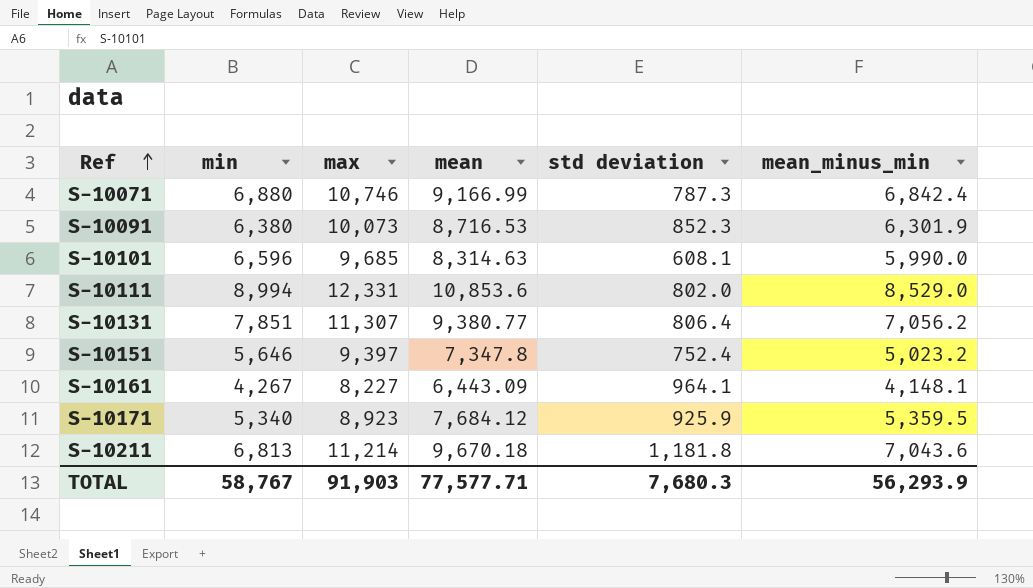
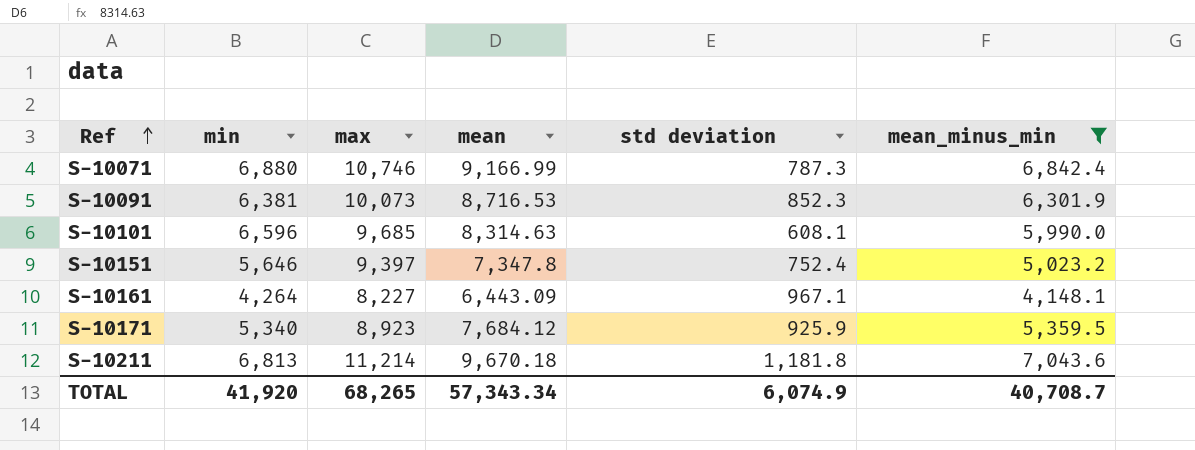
filter: none -> mean_minus_min <= 7,043.6
S-10091 | min: 6,380 -> 6,381
S-10161 | min: 4,267 -> 4,264
S-10161 | std deviation: 964.1 -> 967.1
TOTAL | min: 58,767 -> 41,920
TOTAL | max: 91,903 -> 68,265
TOTAL | mean: 77,577.71 -> 57,343.34
TOTAL | std deviation: 7,680.3 -> 6,074.9
TOTAL | mean_minus_min: 56,293.9 -> 40,708.7

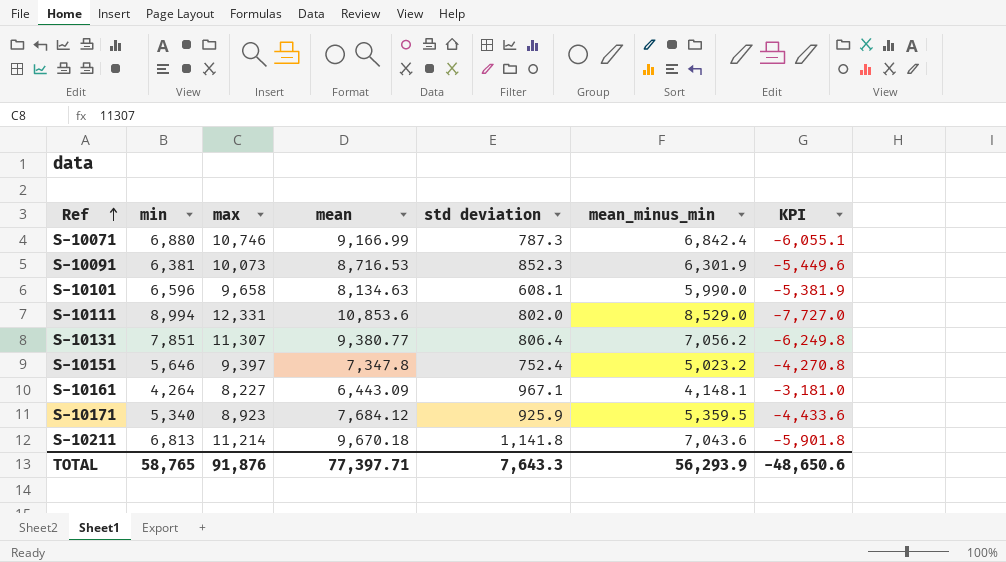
filter: mean_minus_min <= 7,043.6 -> none
column KPI | formula: none -> [std deviation] - [mean_minus_min]
S-10101 | max: 9,685 -> 9,658
S-10101 | mean: 8,314.63 -> 8,134.63
S-10211 | std deviation: 1,181.8 -> 1,141.8
TOTAL | min: 41,920 -> 58,765
TOTAL | max: 68,265 -> 91,876
TOTAL | mean: 57,343.34 -> 77,397.71
TOTAL | std deviation: 6,074.9 -> 7,643.3
TOTAL | mean_minus_min: 40,708.7 -> 56,293.9

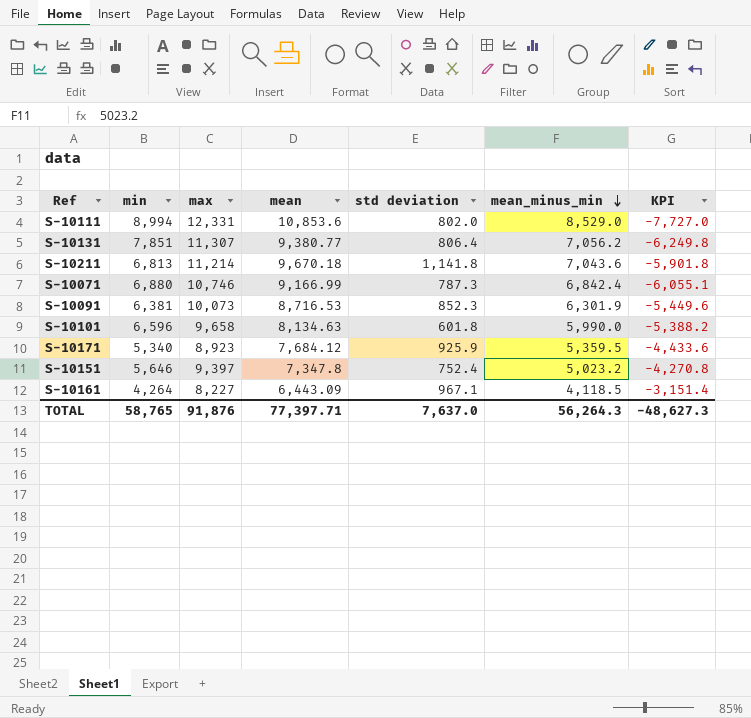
row order: Ref ascending -> mean_minus_min descending
S-10101 | std deviation: 608.1 -> 601.8
S-10101 | KPI: -5,381.9 -> -5,388.2
S-10161 | mean_minus_min: 4,148.1 -> 4,118.5
S-10161 | KPI: -3,181.0 -> -3,151.4
TOTAL | std deviation: 7,643.3 -> 7,637.0
TOTAL | mean_minus_min: 56,293.9 -> 56,264.3
TOTAL | KPI: -48,650.6 -> -48,627.3

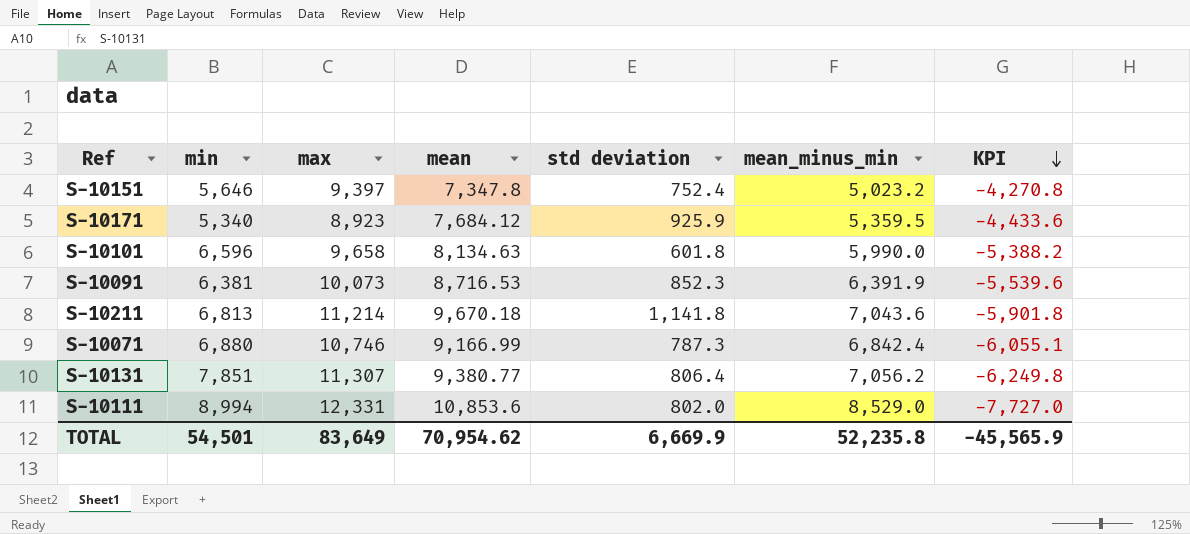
row order: mean_minus_min descending -> KPI descending
row S-10161: 4,264 | 8,227 | 6,443.09 | 967.1 | 4,118.5 | -3,151.4 -> none
S-10091 | mean_minus_min: 6,301.9 -> 6,391.9
S-10091 | KPI: -5,449.6 -> -5,539.6
TOTAL | min: 58,765 -> 54,501
TOTAL | max: 91,876 -> 83,649
TOTAL | mean: 77,397.71 -> 70,954.62
TOTAL | std deviation: 7,637.0 -> 6,669.9
TOTAL | mean_minus_min: 56,264.3 -> 52,235.8
TOTAL | KPI: -48,627.3 -> -45,565.9

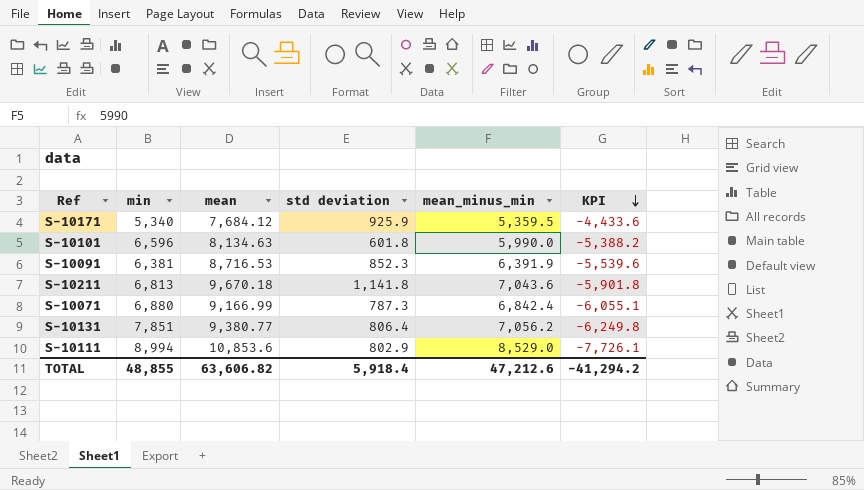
column max | position: 3 -> none
row S-10151: 5,646 | 9,397 | 7,347.8 | 752.4 | 5,023.2 | -4,270.8 -> none
S-10111 | std deviation: 802.0 -> 802.9
S-10111 | KPI: -7,727.0 -> -7,726.1
TOTAL | min: 54,501 -> 48,855
TOTAL | mean: 70,954.62 -> 63,606.82
TOTAL | std deviation: 6,669.9 -> 5,918.4
TOTAL | mean_minus_min: 52,235.8 -> 47,212.6
TOTAL | KPI: -45,565.9 -> -41,294.2

